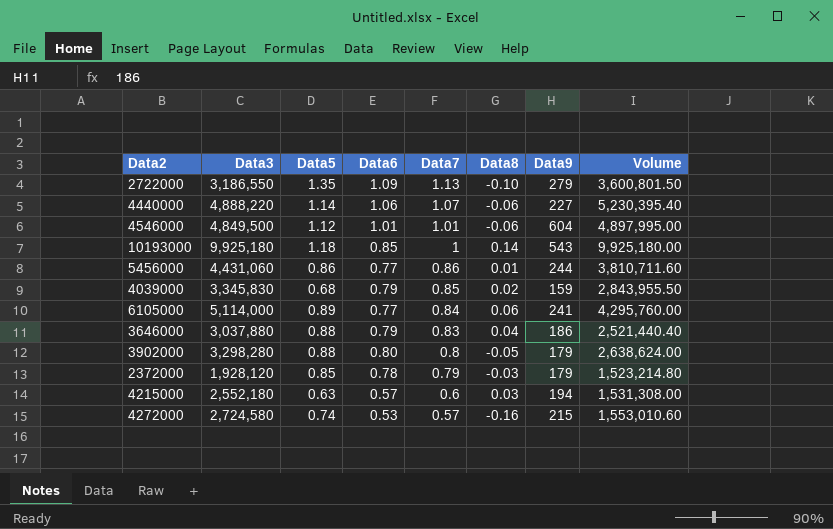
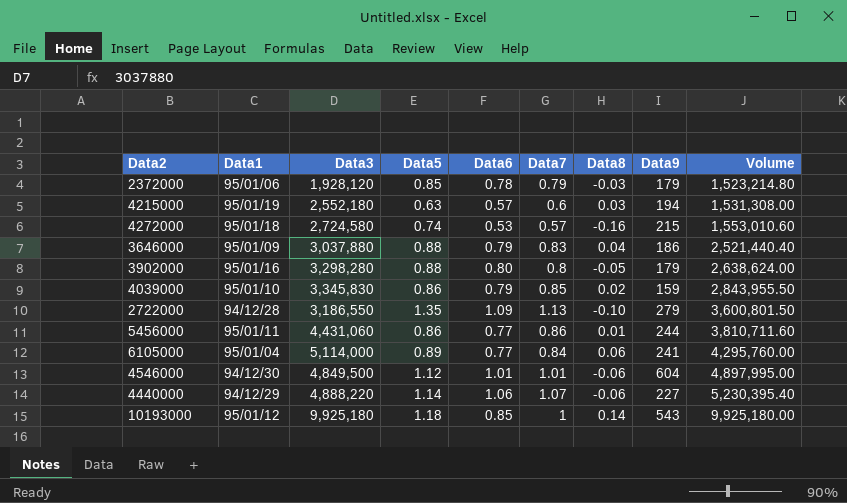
row order: Data7 descending -> Volume ascending
column Data1 | position: none -> 2
4039000 | Data5: 0.68 -> 0.86

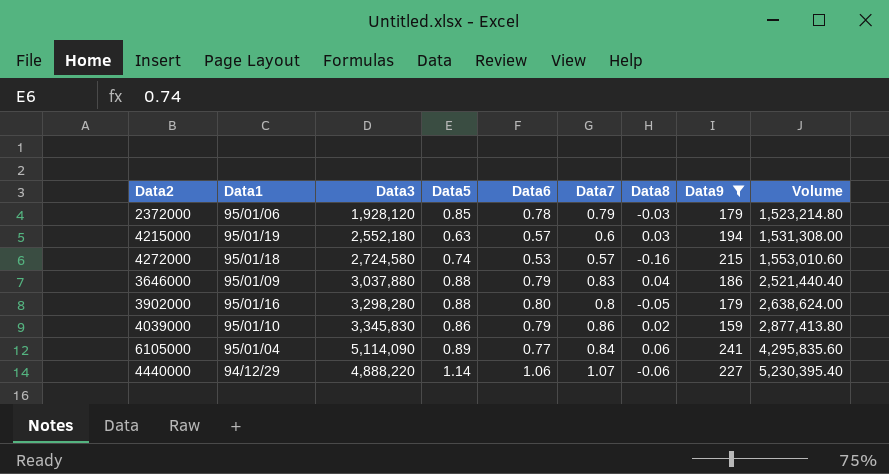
filter: none -> Data9 <= 241
4039000 | Data7: 0.85 -> 0.86
4039000 | Volume: 2,843,955.50 -> 2,877,413.80
6105000 | Data3: 5,114,000 -> 5,114,090
6105000 | Volume: 4,295,760.00 -> 4,295,835.60

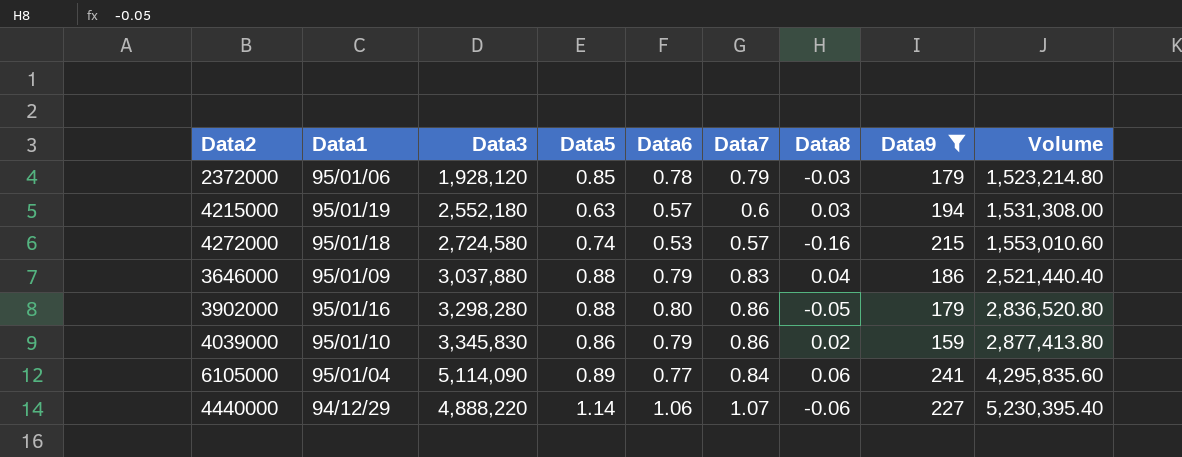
3902000 | Data7: 0.8 -> 0.86
3902000 | Volume: 2,638,624.00 -> 2,836,520.80

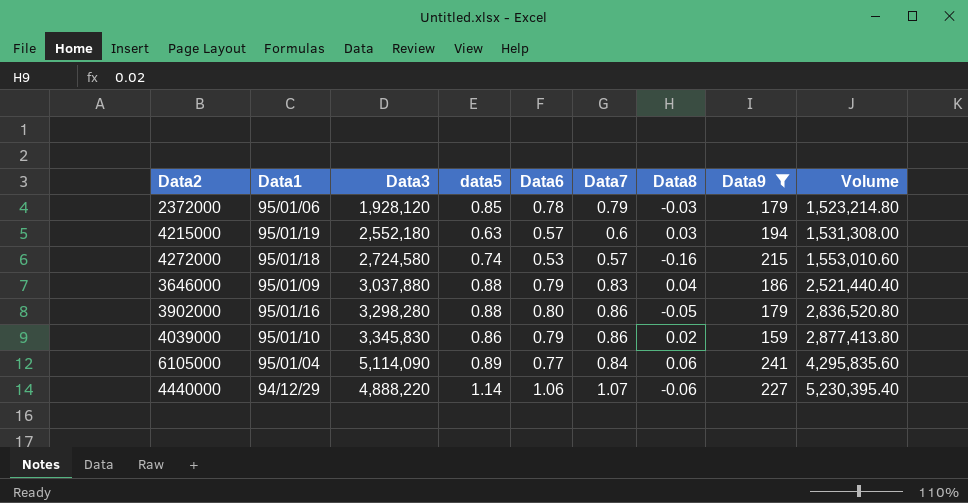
column name: Data5 -> data5

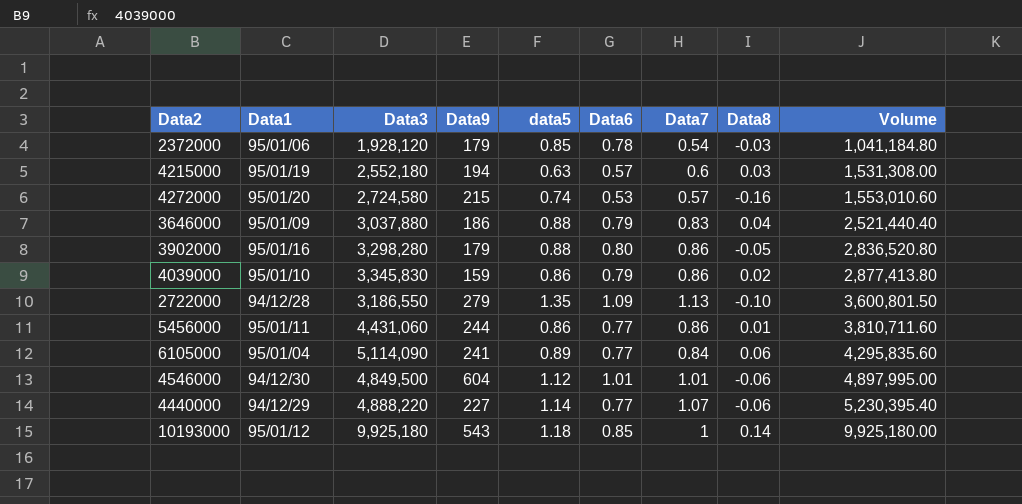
filter: Data9 <= 241 -> none
column Data9 | position: 8 -> 4
2372000 | Data7: 0.79 -> 0.54
2372000 | Volume: 1,523,214.80 -> 1,041,184.80
4272000 | Data1: 95/01/18 -> 95/01/20
4440000 | Data6: 1.06 -> 0.77

